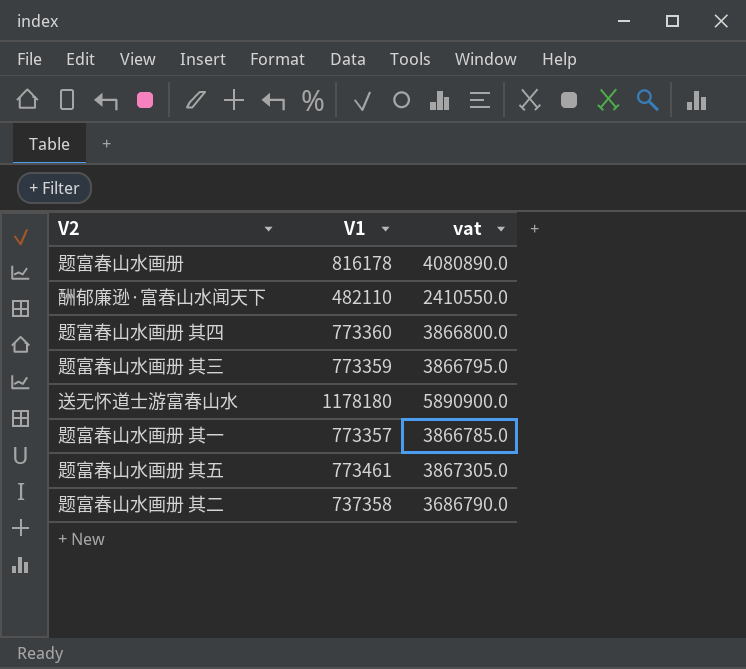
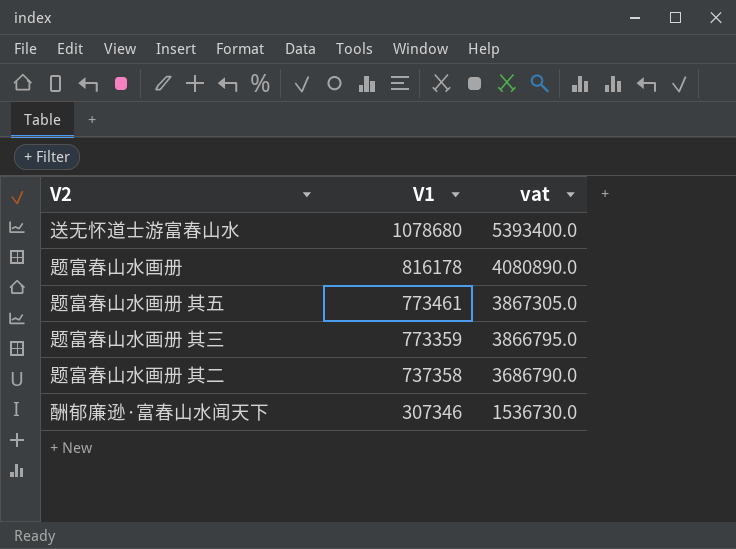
row order: none -> V1 descending
row 题富春山水画册 其四: 773360 | 3866800.0 -> none
row 题富春山水画册 其一: 773357 | 3866785.0 -> none
送无怀道士游富春山水 | V1: 1178180 -> 1078680
送无怀道士游富春山水 | vat: 5890900.0 -> 5393400.0
酬郁廉逊·富春山水闻天下 | V1: 482110 -> 307346
酬郁廉逊·富春山水闻天下 | vat: 2410550.0 -> 1536730.0

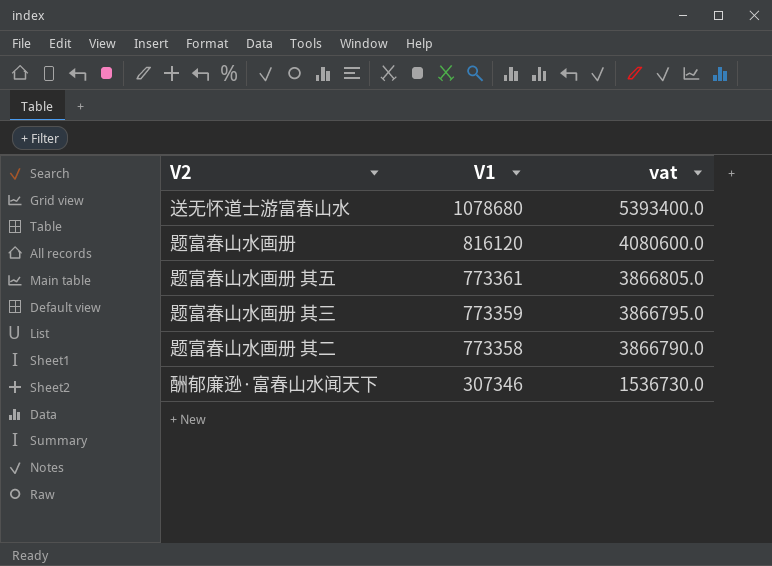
题富春山水画册 | V1: 816178 -> 816120
题富春山水画册 | vat: 4080890.0 -> 4080600.0
题富春山水画册 其五 | V1: 773461 -> 773361
题富春山水画册 其五 | vat: 3867305.0 -> 3866805.0
题富春山水画册 其二 | V1: 737358 -> 773358
题富春山水画册 其二 | vat: 3686790.0 -> 3866790.0

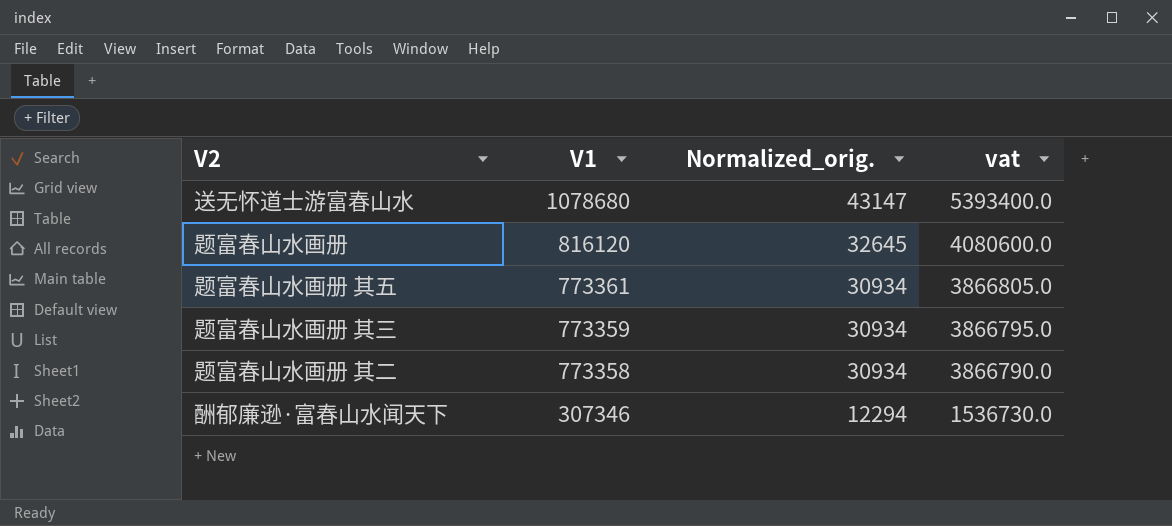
column Normalized_orig. | formula: none -> [V1] * 0.04

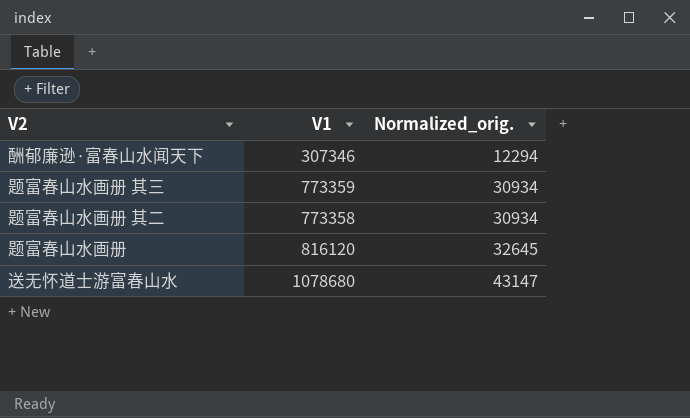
row order: V1 descending -> Normalized_orig. ascending
column vat | formula: [V1] * 5 -> none
row 题富春山水画册 其五: 773361 | 30934 | 3866805.0 -> none

